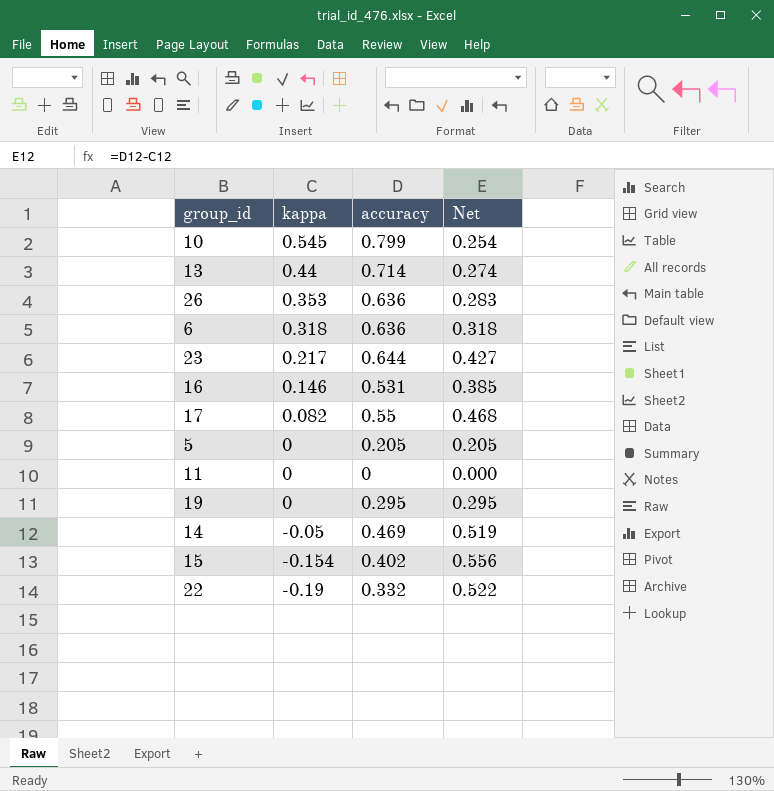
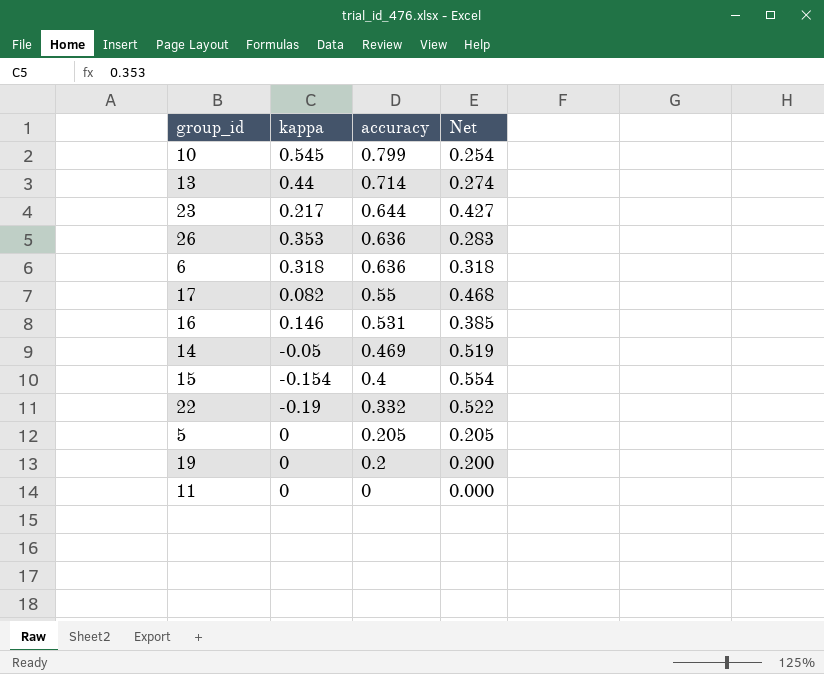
row order: kappa descending -> accuracy descending
15 | accuracy: 0.402 -> 0.4
15 | Net: 0.556 -> 0.554
19 | accuracy: 0.295 -> 0.2
19 | Net: 0.295 -> 0.200

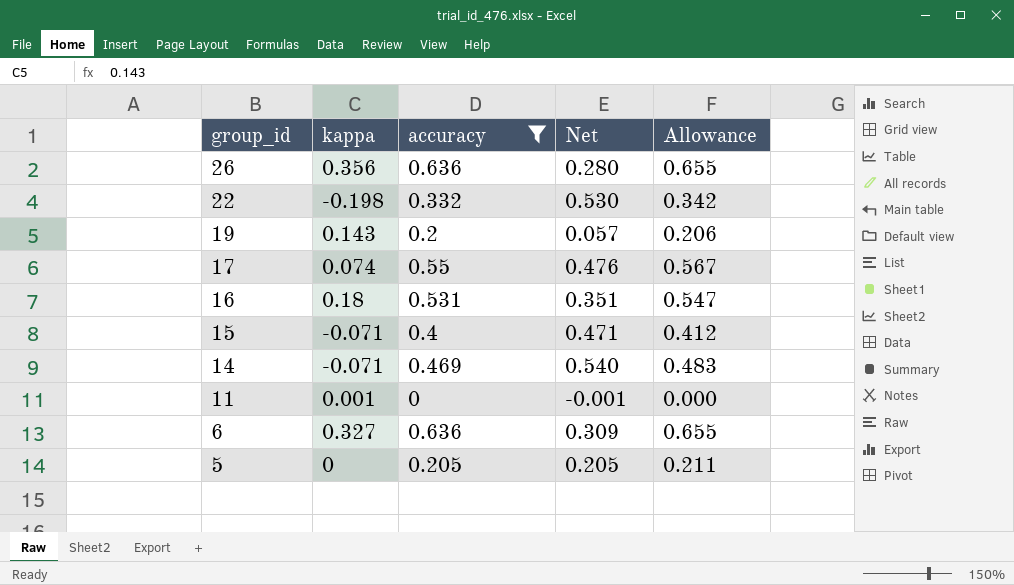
filter: none -> accuracy <= 0.636
row order: accuracy descending -> group_id descending
column Allowance | formula: none -> [accuracy] * 1.03
26 | kappa: 0.353 -> 0.356
26 | Net: 0.283 -> 0.280
22 | kappa: -0.19 -> -0.198
22 | Net: 0.522 -> 0.530
19 | kappa: 0 -> 0.143
19 | Net: 0.200 -> 0.057
17 | kappa: 0.082 -> 0.074
17 | Net: 0.468 -> 0.476
16 | kappa: 0.146 -> 0.18
16 | Net: 0.385 -> 0.351
15 | kappa: -0.154 -> -0.071
15 | Net: 0.554 -> 0.471
14 | kappa: -0.05 -> -0.071
14 | Net: 0.519 -> 0.540
11 | kappa: 0 -> 0.001
11 | Net: 0.000 -> -0.001
6 | kappa: 0.318 -> 0.327
6 | Net: 0.318 -> 0.309

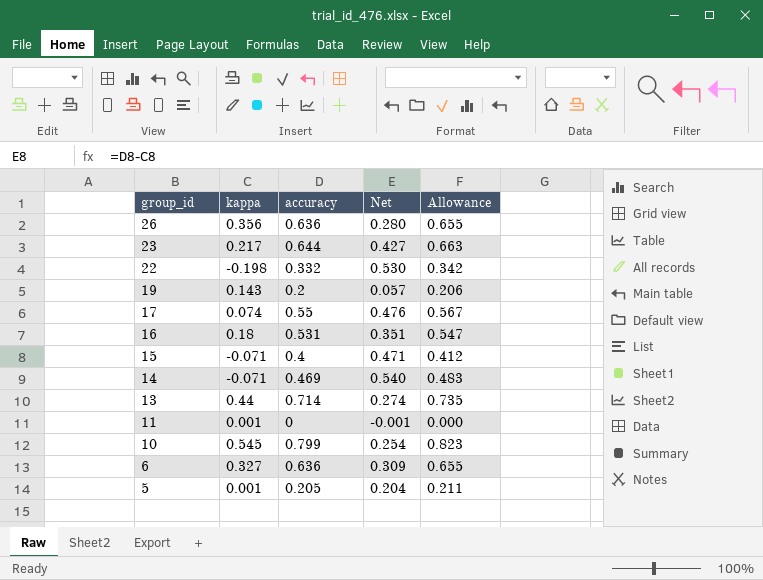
filter: accuracy <= 0.636 -> none
5 | kappa: 0 -> 0.001
5 | Net: 0.205 -> 0.204

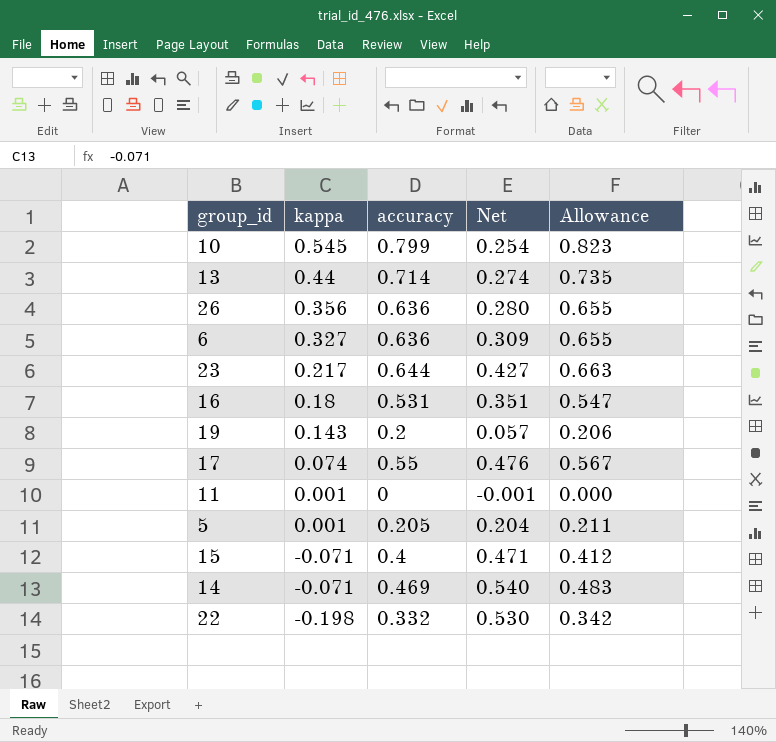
row order: group_id descending -> kappa descending

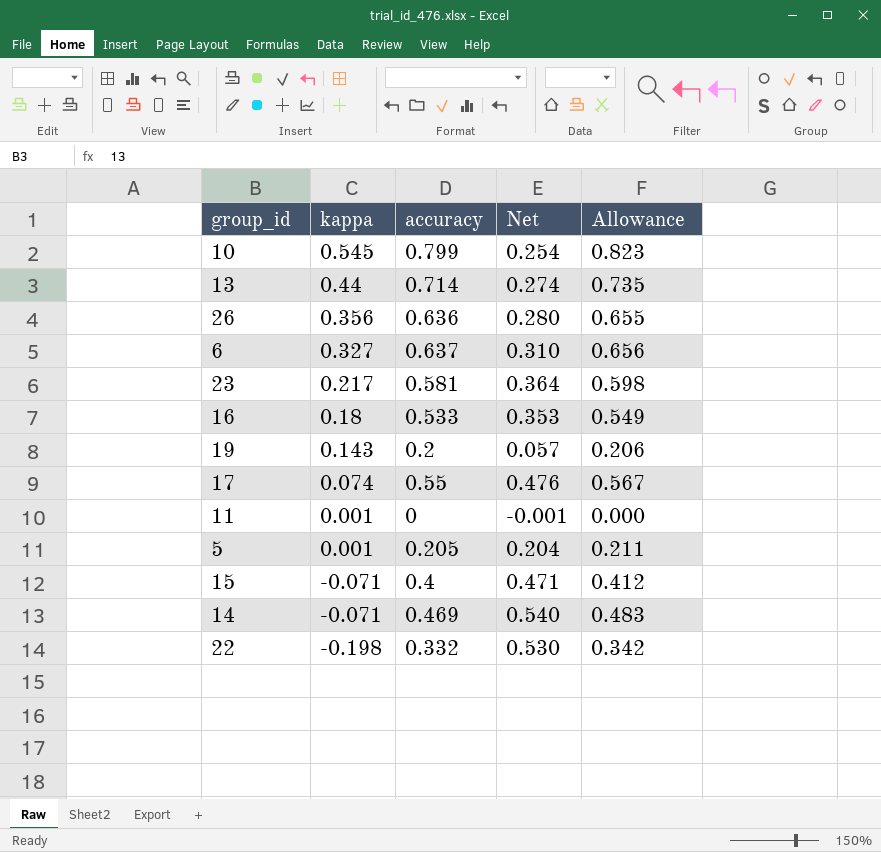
6 | accuracy: 0.636 -> 0.637
6 | Net: 0.309 -> 0.310
6 | Allowance: 0.655 -> 0.656
23 | accuracy: 0.644 -> 0.581
23 | Net: 0.427 -> 0.364
23 | Allowance: 0.663 -> 0.598
16 | accuracy: 0.531 -> 0.533
16 | Net: 0.351 -> 0.353
16 | Allowance: 0.547 -> 0.549

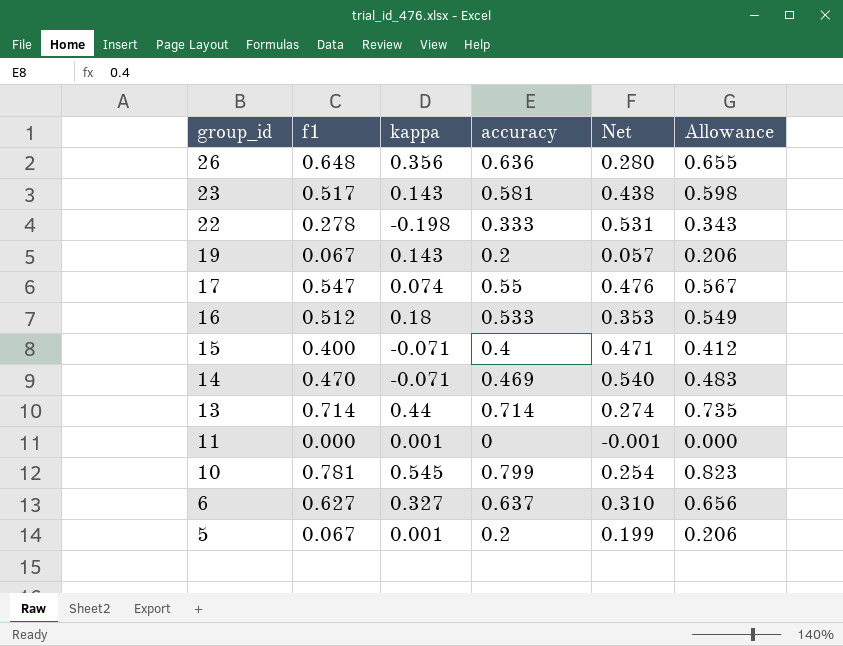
row order: kappa descending -> group_id descending
column f1 | position: none -> 2
23 | kappa: 0.217 -> 0.143
23 | Net: 0.364 -> 0.438
22 | accuracy: 0.332 -> 0.333
22 | Net: 0.530 -> 0.531
22 | Allowance: 0.342 -> 0.343
5 | accuracy: 0.205 -> 0.2
5 | Net: 0.204 -> 0.199
5 | Allowance: 0.211 -> 0.206

